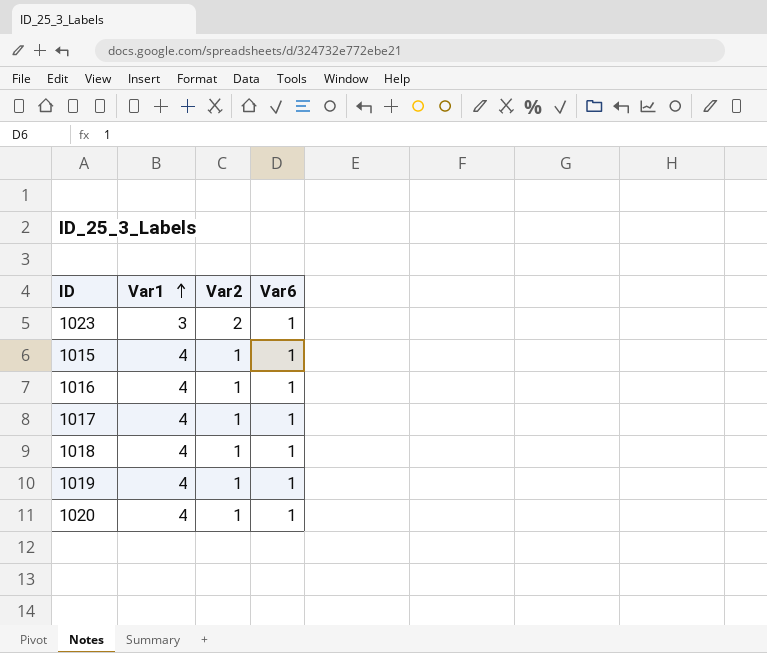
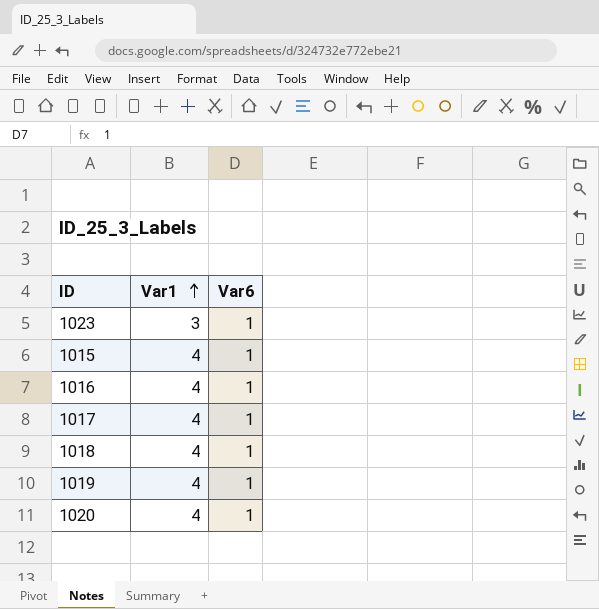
column Var2 | position: 3 -> none

